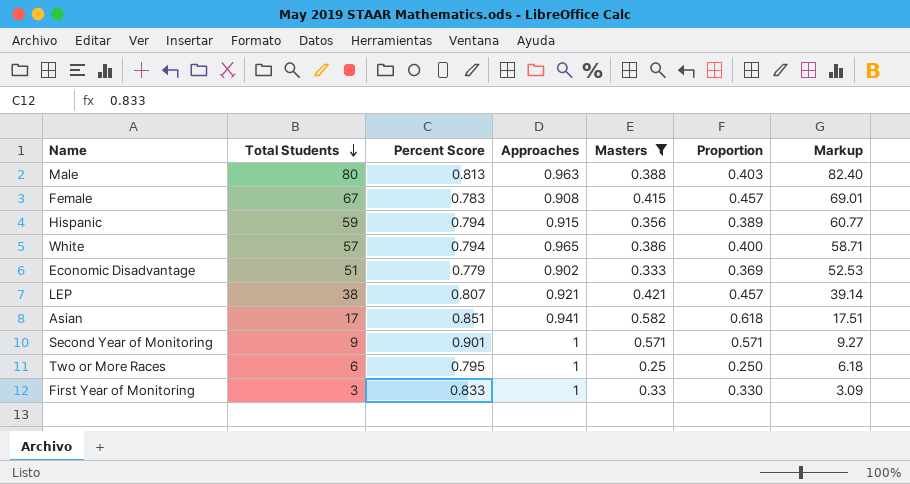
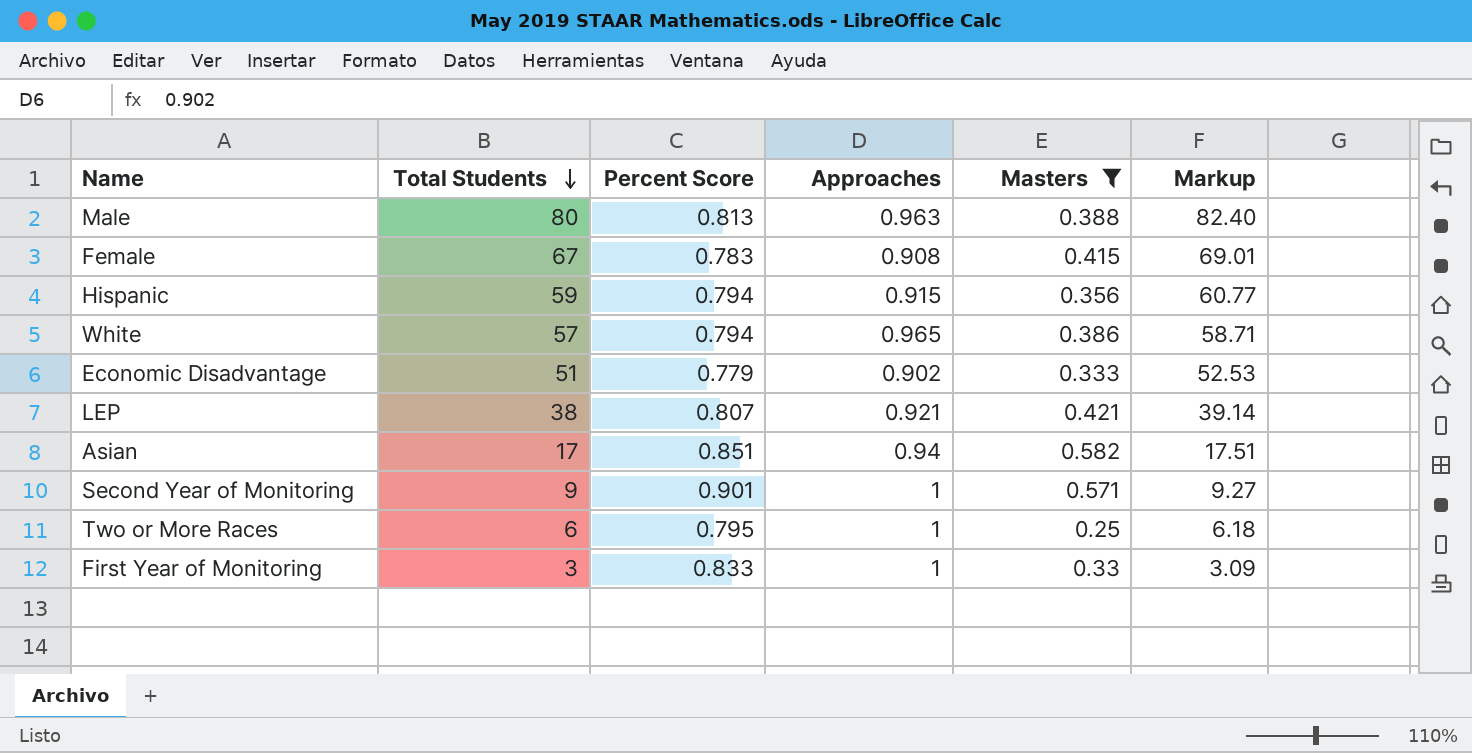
column Proportion | formula: [Masters] / [Approaches] -> none
Asian | Approaches: 0.941 -> 0.94

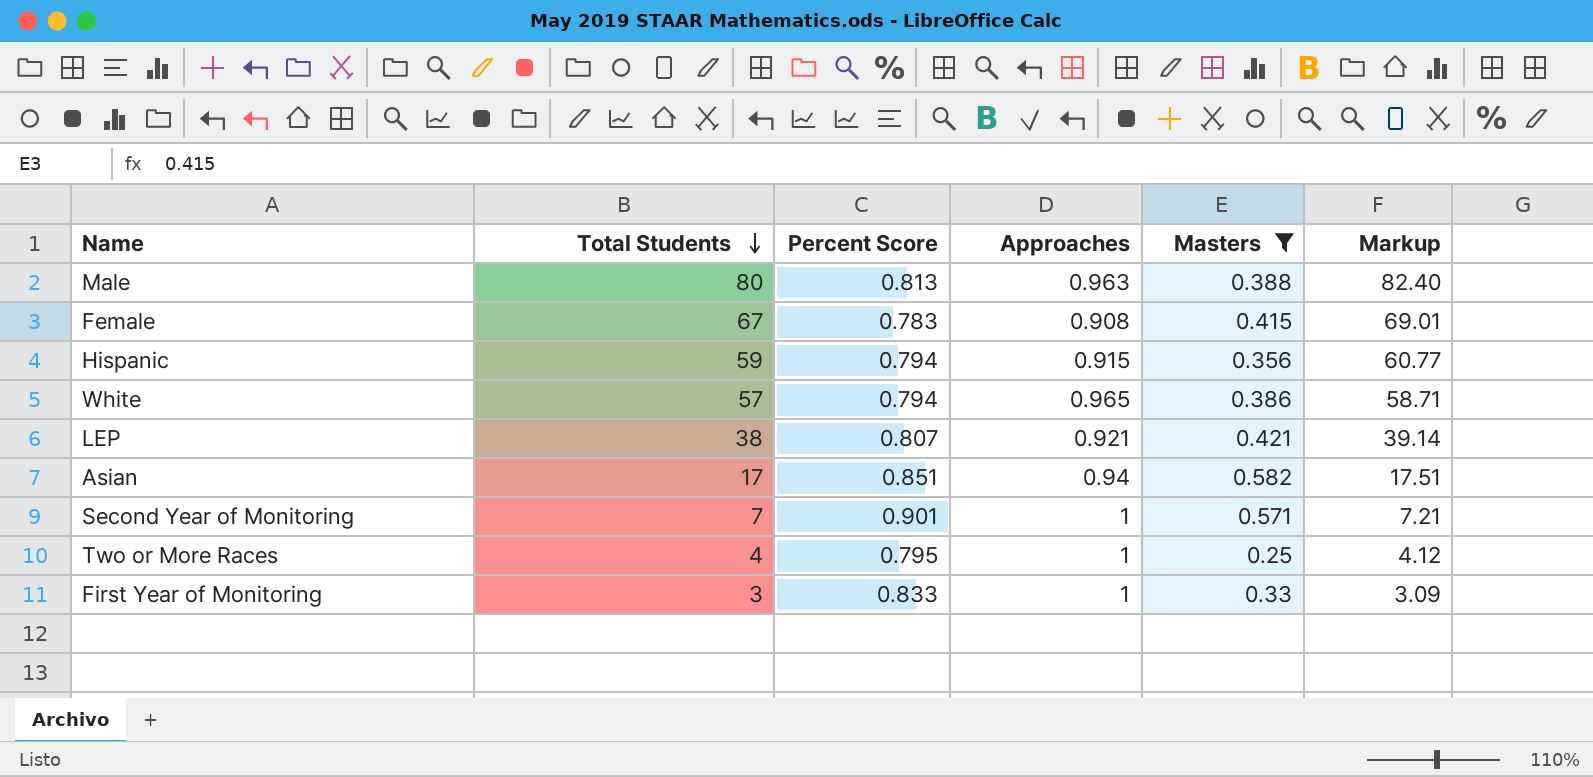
row Economic Disadvantage: 51 | 0.779 | 0.902 | 0.333 | 52.53 -> none
Second Year of Monitoring | Total Students: 9 -> 7
Second Year of Monitoring | Markup: 9.27 -> 7.21
Two or More Races | Total Students: 6 -> 4
Two or More Races | Markup: 6.18 -> 4.12

